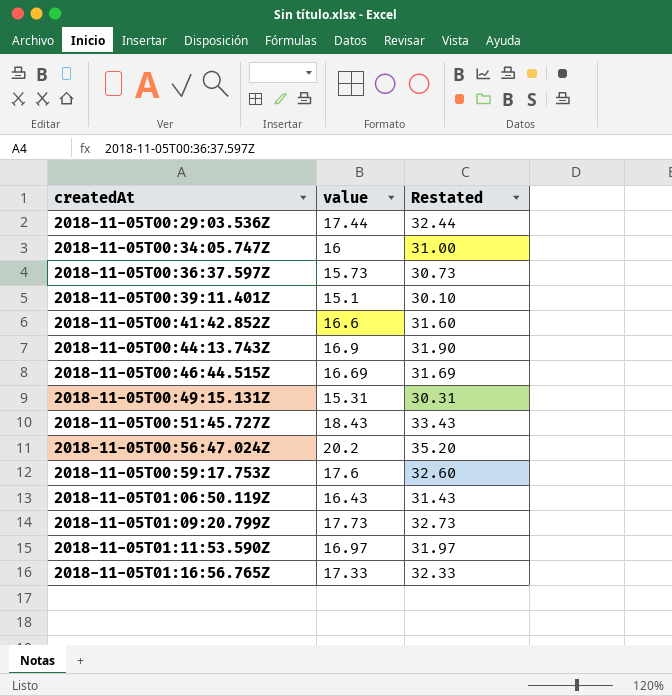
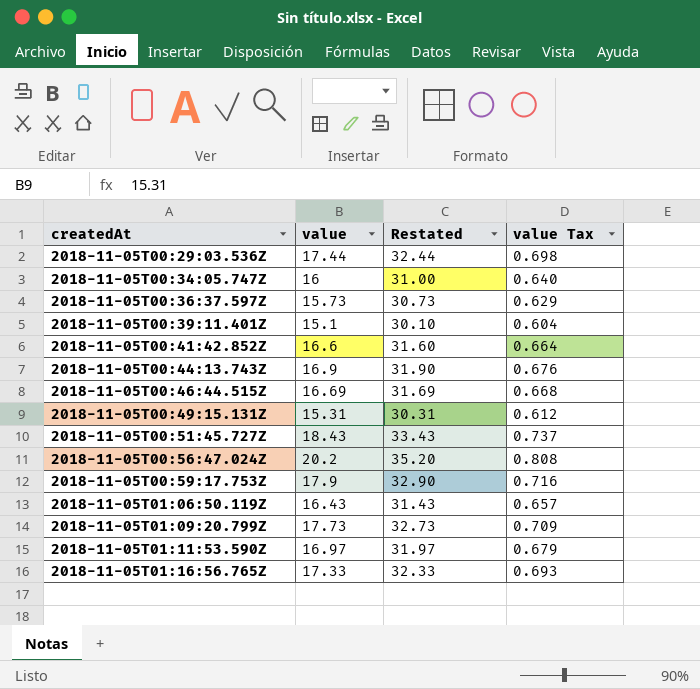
column value Tax | formula: none -> [value] * 0.04
2018-11-05T00:59:17.753Z | value: 17.6 -> 17.9
2018-11-05T00:59:17.753Z | Restated: 32.60 -> 32.90

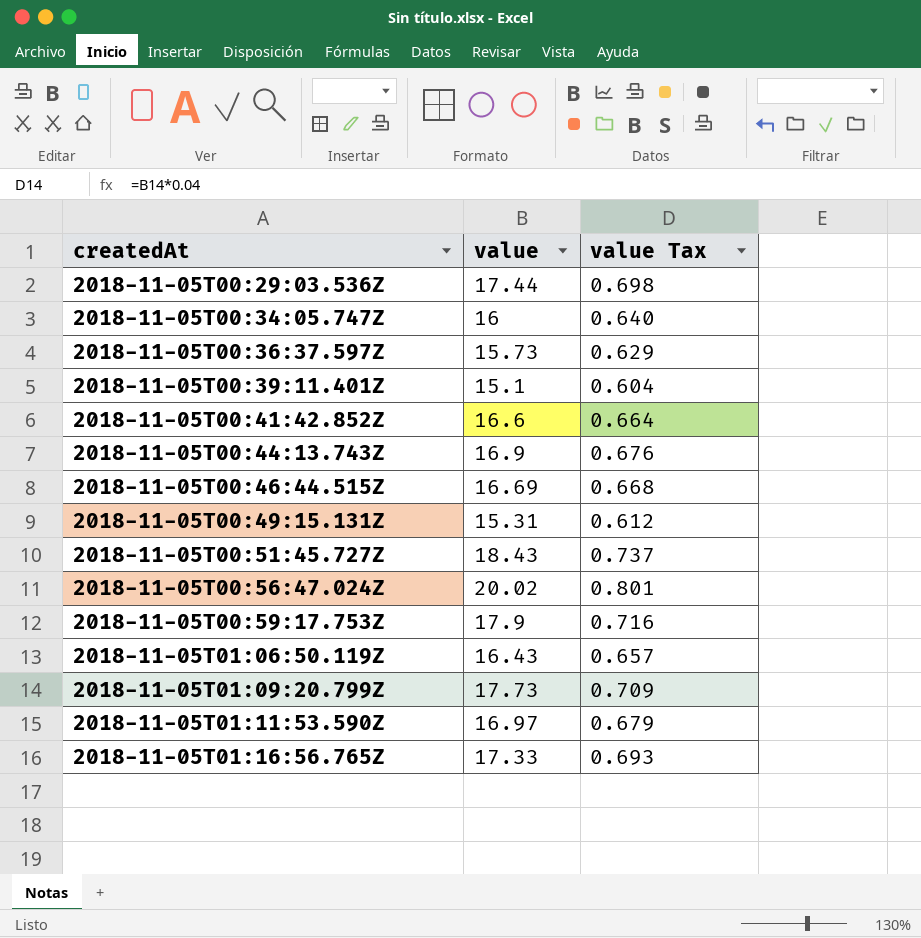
column Restated | formula: [value] + 15 -> none
2018-11-05T00:56:47.024Z | value: 20.2 -> 20.02
2018-11-05T00:56:47.024Z | value Tax: 0.808 -> 0.801

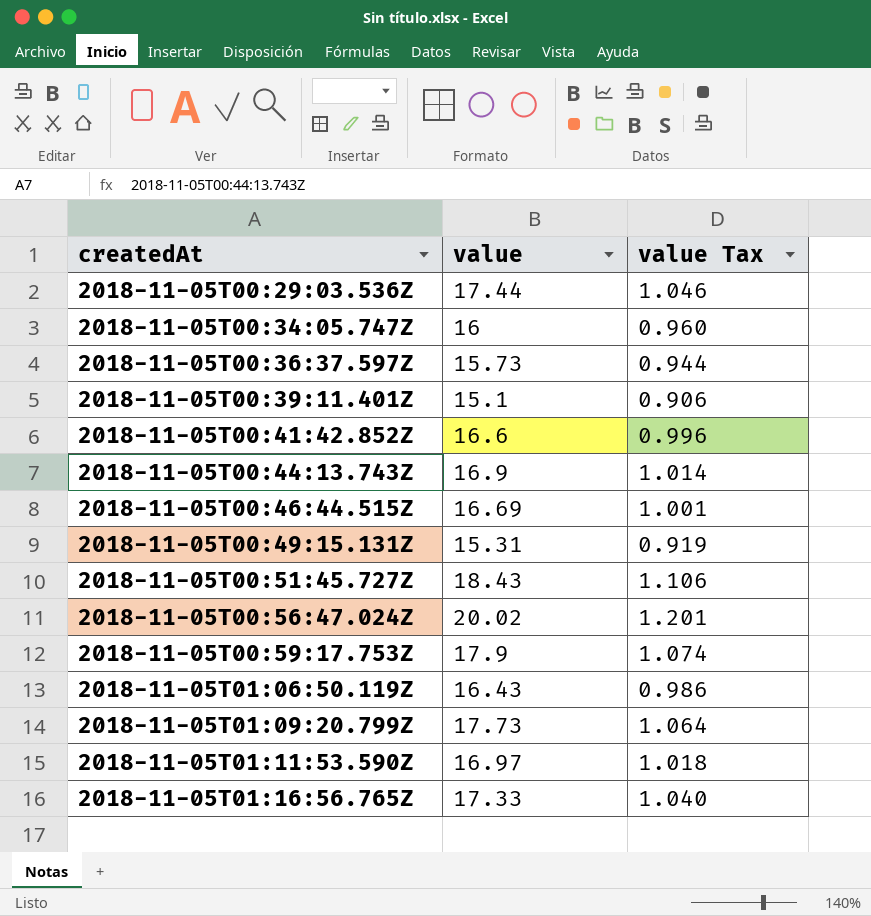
column value Tax | formula: [value] * 0.04 -> [value] * 0.06

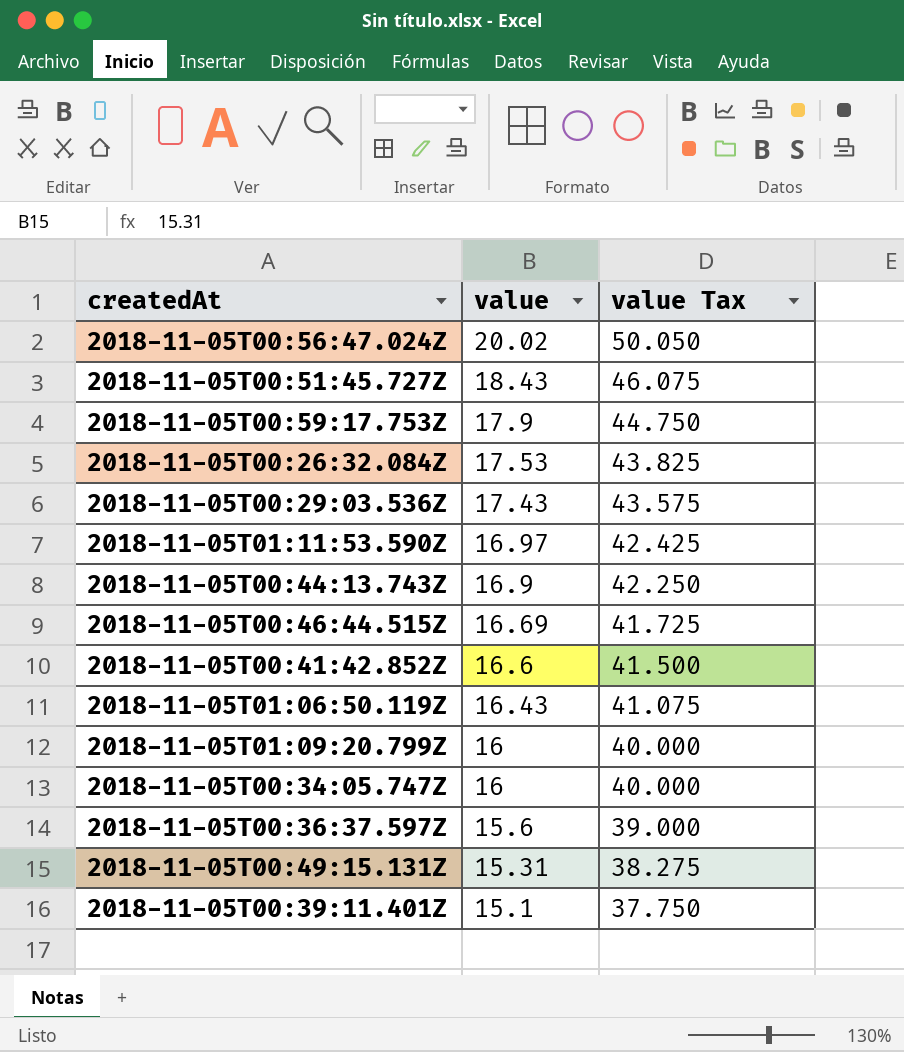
row order: createdAt ascending -> value descending
column value Tax | formula: [value] * 0.06 -> [value] * 2.5
row 2018-11-05T01:16:56.765Z: 17.33 | 1.040 -> none
row 2018-11-05T00:26:32.084Z: none -> 17.53 | 43.825
2018-11-05T00:29:03.536Z | value: 17.44 -> 17.43
2018-11-05T01:09:20.799Z | value: 17.73 -> 16
2018-11-05T00:36:37.597Z | value: 15.73 -> 15.6

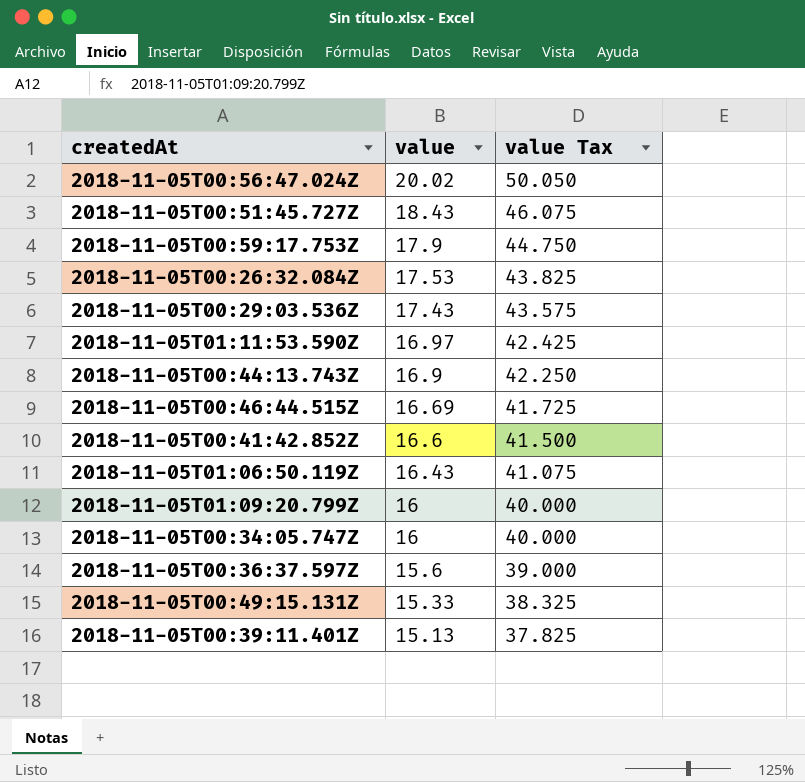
2018-11-05T00:49:15.131Z | value: 15.31 -> 15.33
2018-11-05T00:49:15.131Z | value Tax: 38.275 -> 38.325
2018-11-05T00:39:11.401Z | value: 15.1 -> 15.13
2018-11-05T00:39:11.401Z | value Tax: 37.750 -> 37.825

